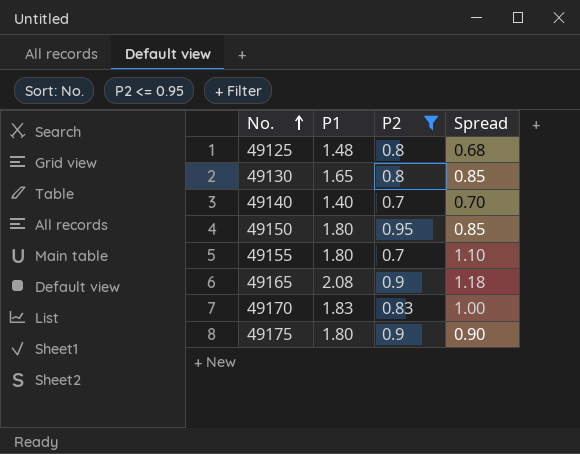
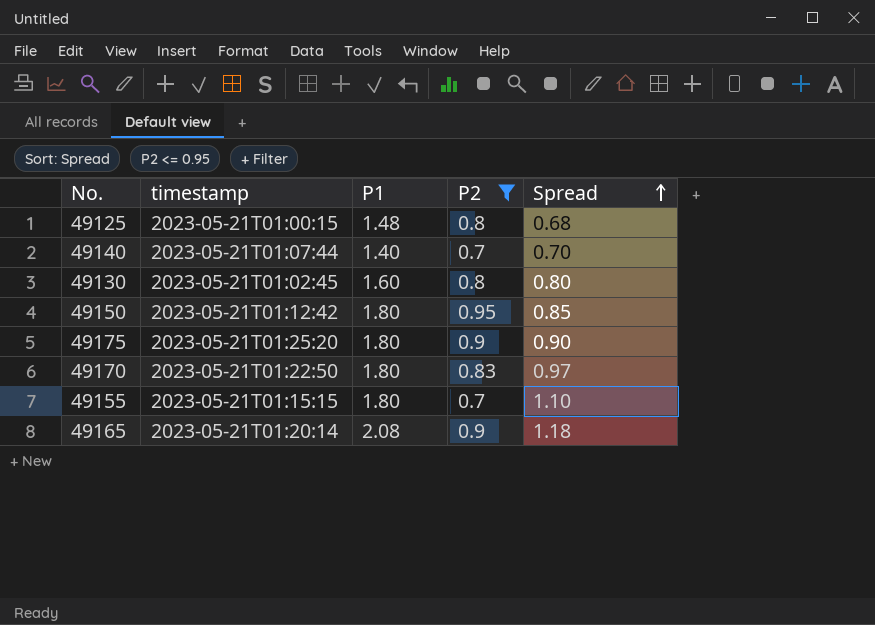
row order: No. ascending -> Spread ascending
column timestamp | position: none -> 2
49130 | P1: 1.65 -> 1.60
49130 | Spread: 0.85 -> 0.80
49170 | P1: 1.83 -> 1.80
49170 | Spread: 1.00 -> 0.97

